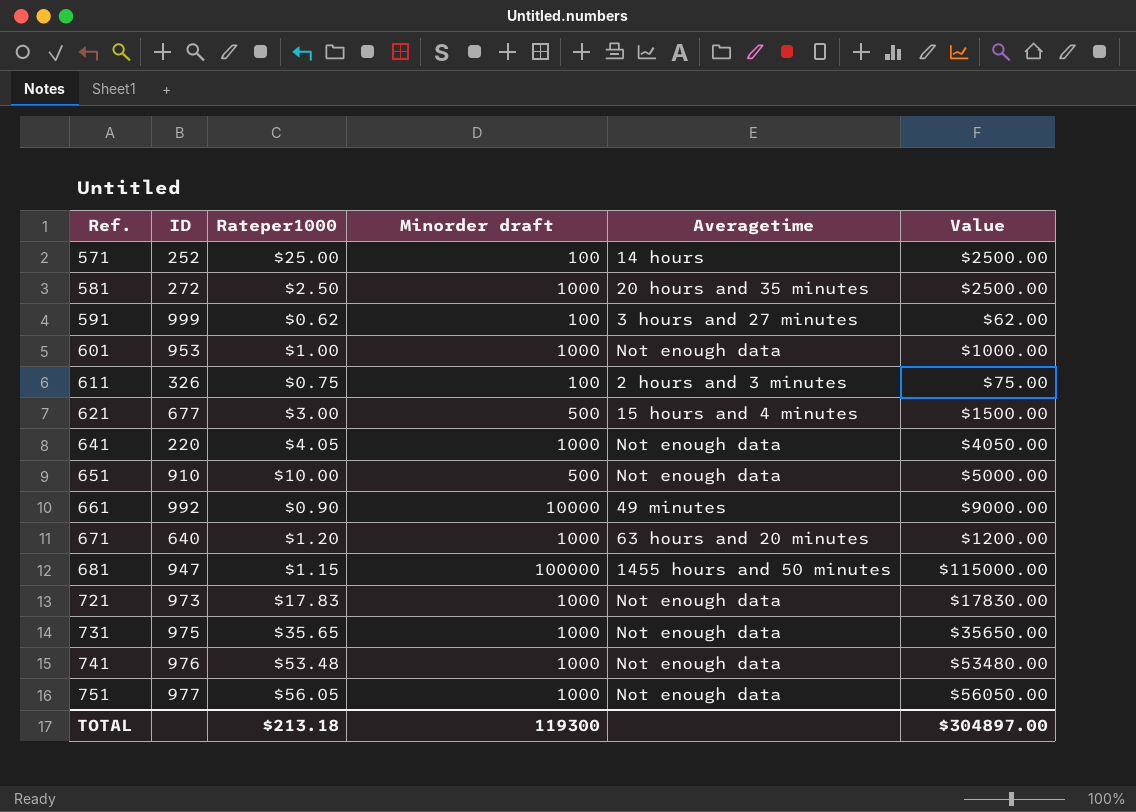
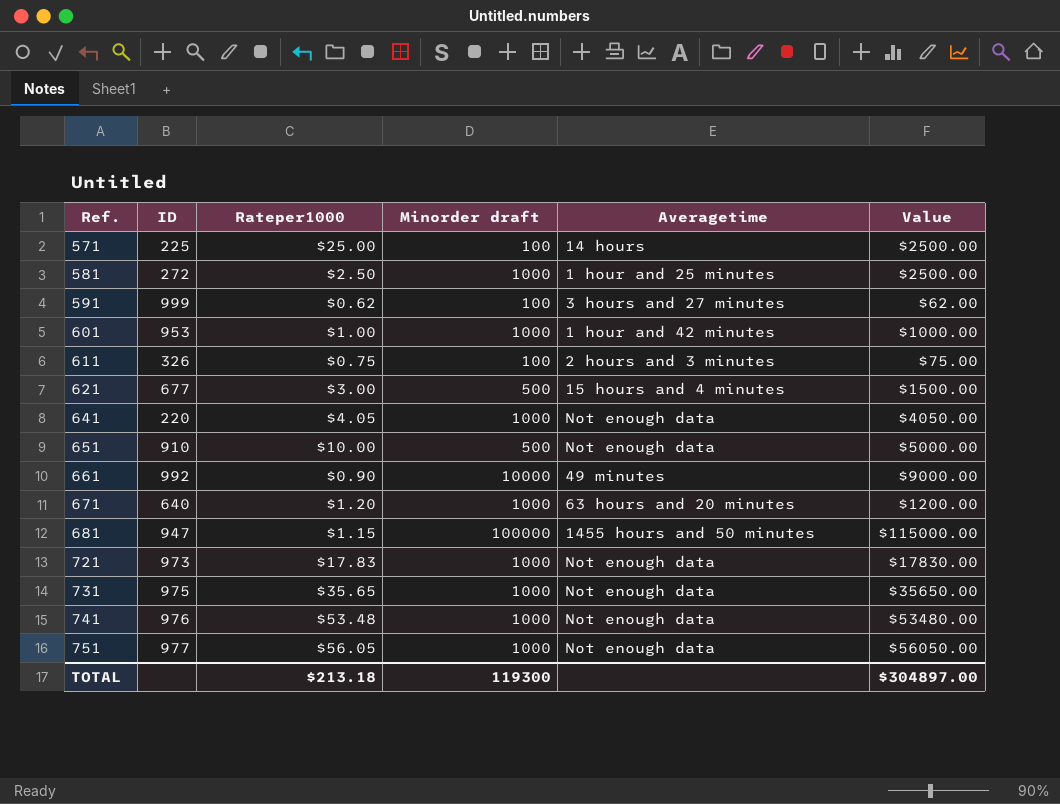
571 | ID: 252 -> 225
581 | Averagetime: 20 hours and 35 minutes -> 1 hour and 25 minutes
601 | Averagetime: Not enough data -> 1 hour and 42 minutes

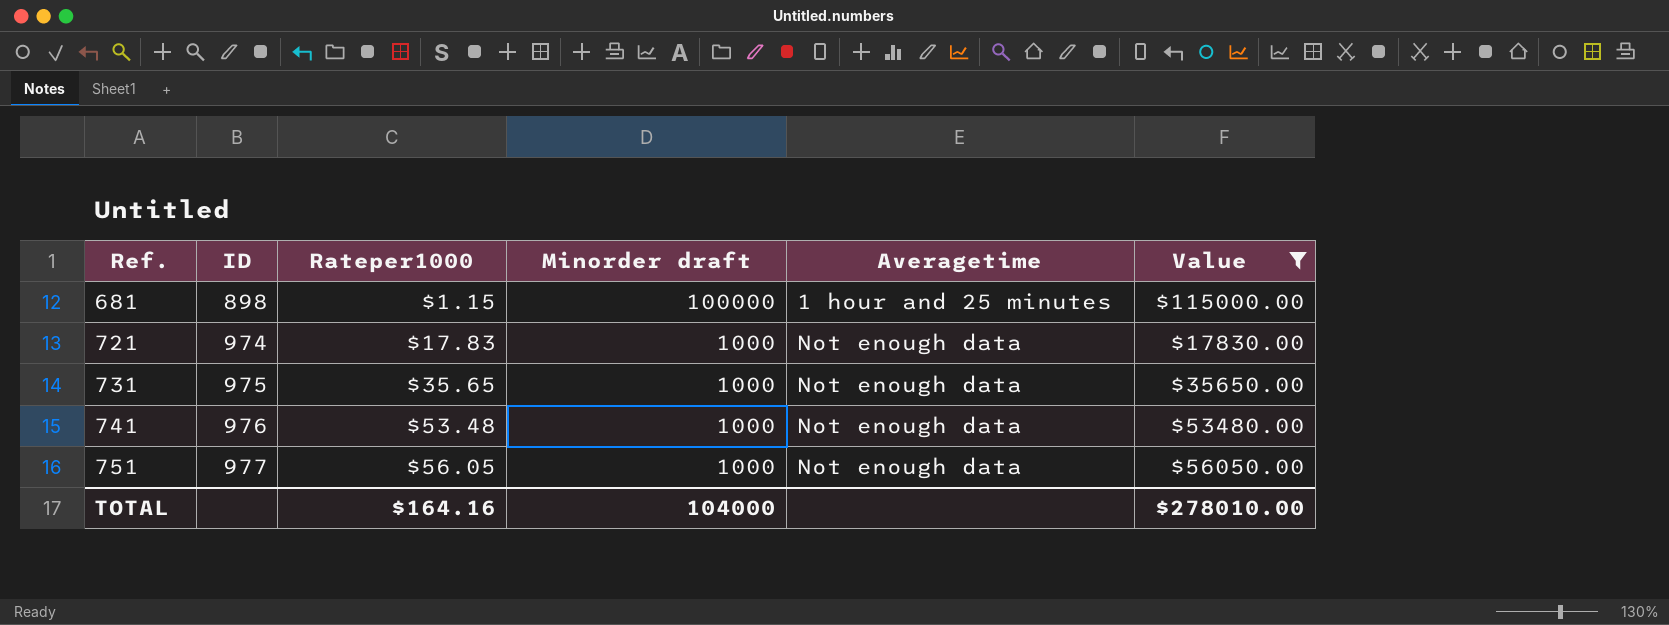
filter: none -> Value >= $17830.00
681 | ID: 947 -> 898
681 | Averagetime: 1455 hours and 50 minutes -> 1 hour and 25 minutes
721 | ID: 973 -> 974
TOTAL | Rateper1000: $213.18 -> $164.16
TOTAL | Minorder draft: 119300 -> 104000
TOTAL | Value: $304897.00 -> $278010.00

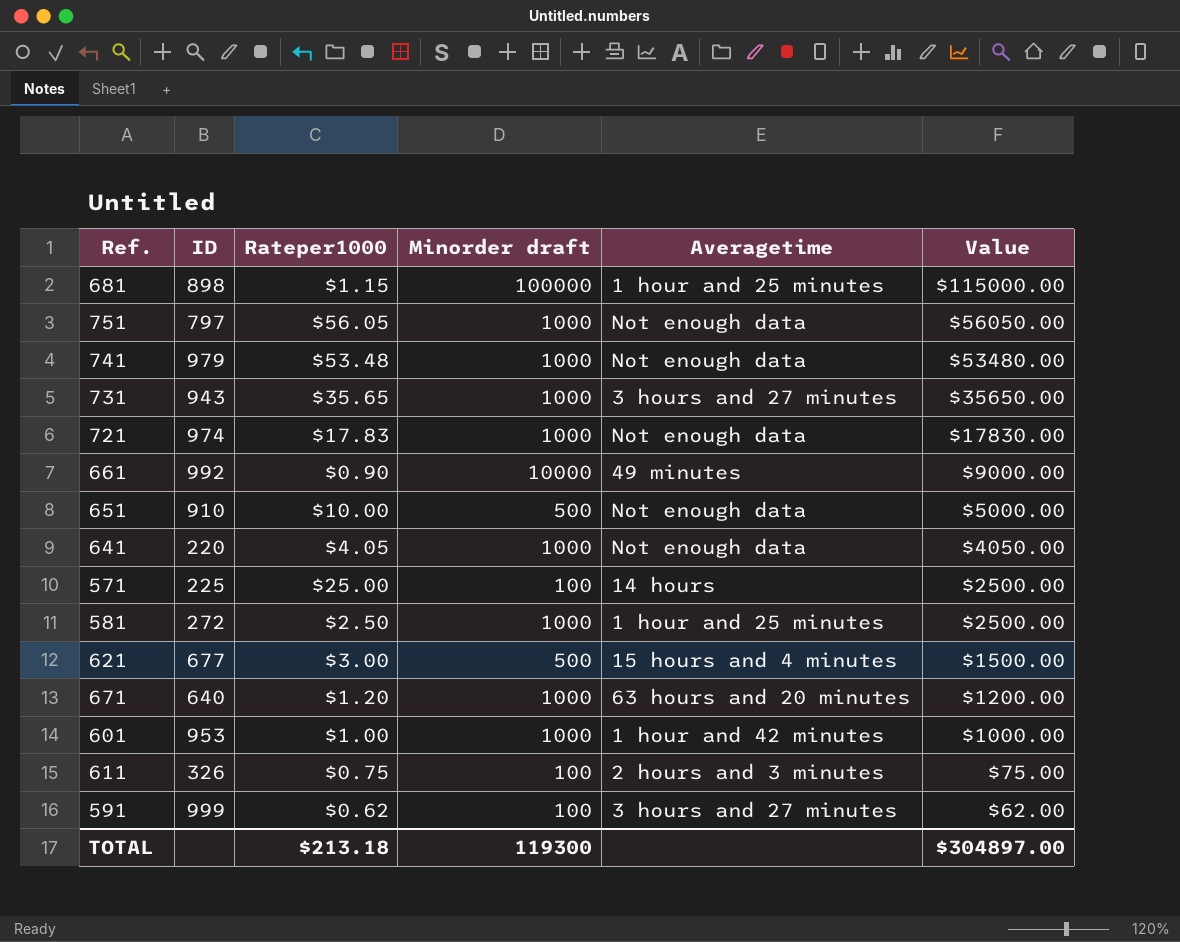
filter: Value >= $17830.00 -> none
row order: Ref. ascending -> Value descending
751 | ID: 977 -> 797
741 | ID: 976 -> 979
731 | ID: 975 -> 943
731 | Averagetime: Not enough data -> 3 hours and 27 minutes
TOTAL | Rateper1000: $164.16 -> $213.18
TOTAL | Minorder draft: 104000 -> 119300
TOTAL | Value: $278010.00 -> $304897.00

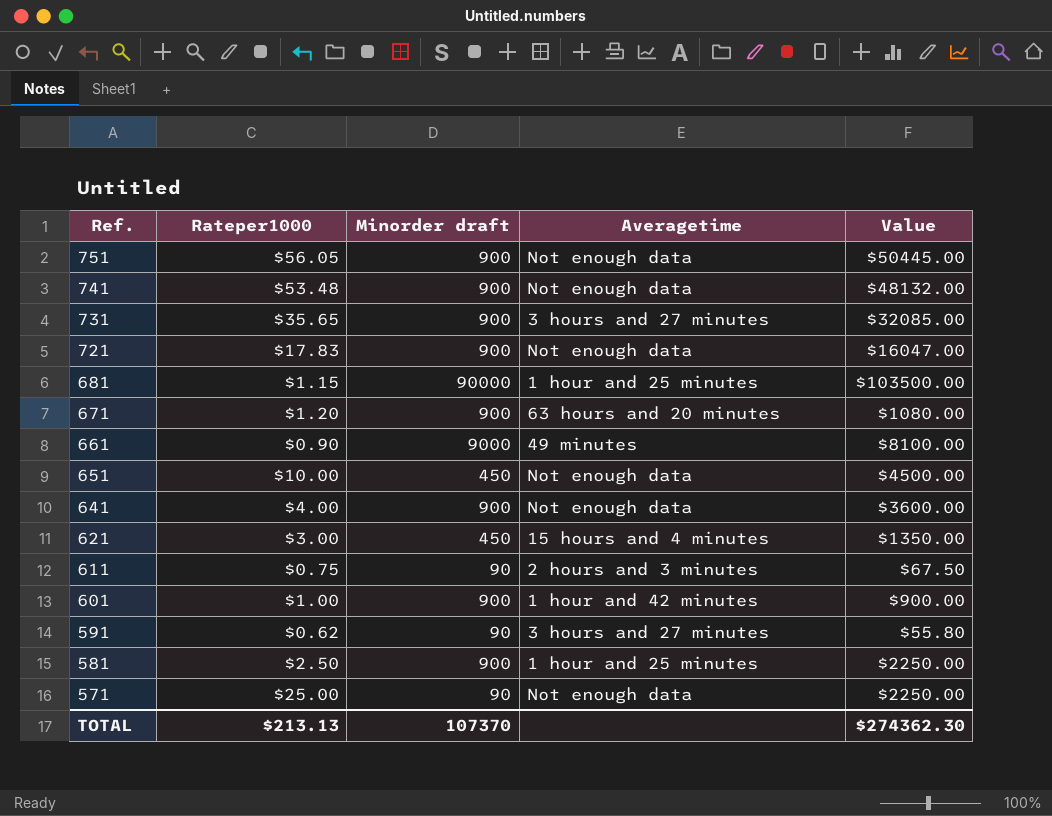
row order: Value descending -> Ref. descending
column ID | position: 2 -> none
751 | Minorder draft: 1000 -> 900
751 | Value: $56050.00 -> $50445.00
741 | Minorder draft: 1000 -> 900
741 | Value: $53480.00 -> $48132.00
731 | Minorder draft: 1000 -> 900
731 | Value: $35650.00 -> $32085.00
721 | Minorder draft: 1000 -> 900
721 | Value: $17830.00 -> $16047.00
681 | Minorder draft: 100000 -> 90000
681 | Value: $115000.00 -> $103500.00
671 | Minorder draft: 1000 -> 900
671 | Value: $1200.00 -> $1080.00
661 | Minorder draft: 10000 -> 9000
661 | Value: $9000.00 -> $8100.00
651 | Minorder draft: 500 -> 450
651 | Value: $5000.00 -> $4500.00
641 | Rateper1000: $4.05 -> $4.00
641 | Minorder draft: 1000 -> 900
641 | Value: $4050.00 -> $3600.00
621 | Minorder draft: 500 -> 450
621 | Value: $1500.00 -> $1350.00
611 | Minorder draft: 100 -> 90
611 | Value: $75.00 -> $67.50
601 | Minorder draft: 1000 -> 900
601 | Value: $1000.00 -> $900.00
591 | Minorder draft: 100 -> 90
591 | Value: $62.00 -> $55.80
581 | Minorder draft: 1000 -> 900
581 | Value: $2500.00 -> $2250.00
571 | Minorder draft: 100 -> 90
571 | Averagetime: 14 hours -> Not enough data
571 | Value: $2500.00 -> $2250.00
TOTAL | Rateper1000: $213.18 -> $213.13
TOTAL | Minorder draft: 119300 -> 107370
TOTAL | Value: $304897.00 -> $274362.30

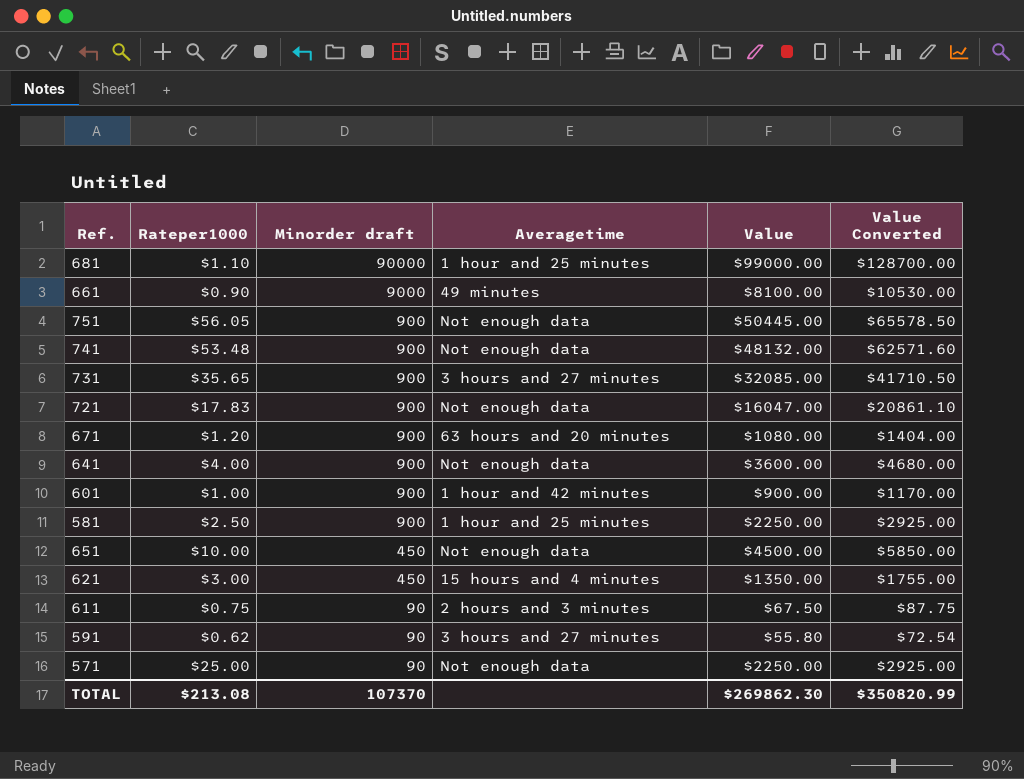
row order: Ref. descending -> Minorder draft descending
column Value Converted | formula: none -> [Value] * 1.3
681 | Rateper1000: $1.15 -> $1.10
681 | Value: $103500.00 -> $99000.00
TOTAL | Rateper1000: $213.13 -> $213.08
TOTAL | Value: $274362.30 -> $269862.30

